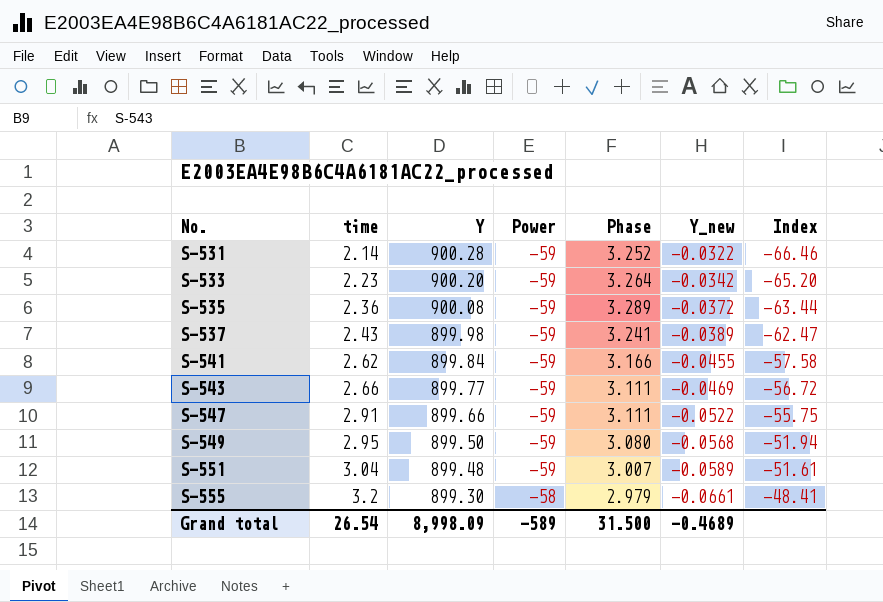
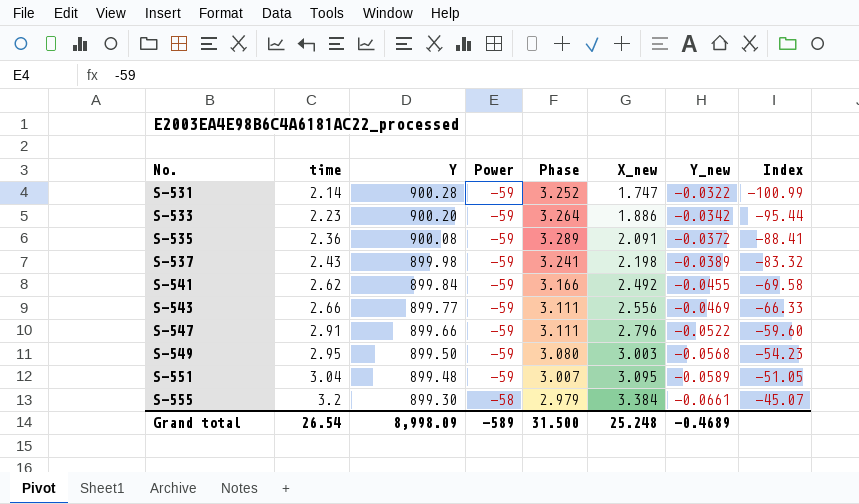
column X_new | position: none -> 6
column Index | formula: [time] / [Y_new] -> [Phase] / [Y_new]

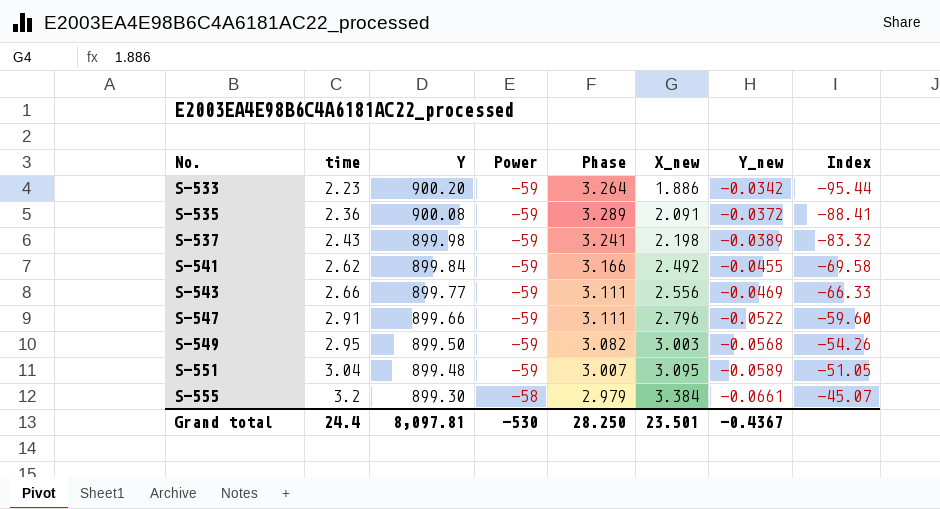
row S-531: 2.14 | 900.28 | -59 | 3.252 | 1.747 | -0.0322 | -100.99 -> none
S-549 | Phase: 3.080 -> 3.082
S-549 | Index: -54.23 -> -54.26
Grand total | time: 26.54 -> 24.4
Grand total | Y: 8,998.09 -> 8,097.81
Grand total | Power: -589 -> -530
Grand total | Phase: 31.500 -> 28.250
Grand total | X_new: 25.248 -> 23.501
Grand total | Y_new: -0.4689 -> -0.4367

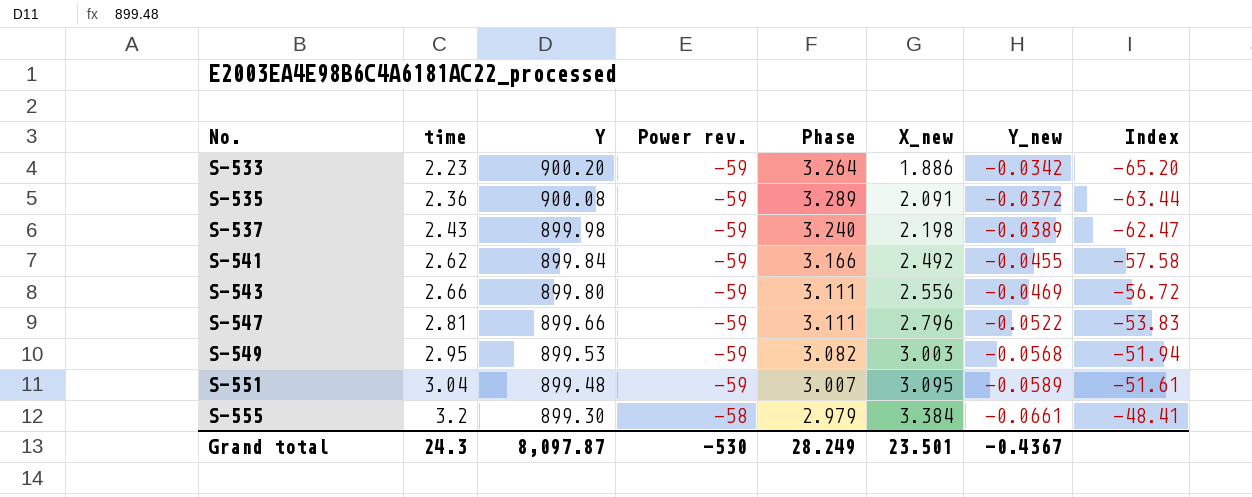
column name: Power -> Power rev.
column Index | formula: [Phase] / [Y_new] -> [time] / [Y_new]
S-537 | Phase: 3.241 -> 3.240
S-543 | Y: 899.77 -> 899.80
S-547 | time: 2.91 -> 2.81
S-549 | Y: 899.50 -> 899.53
Grand total | time: 24.4 -> 24.3
Grand total | Y: 8,097.81 -> 8,097.87
Grand total | Phase: 28.250 -> 28.249

